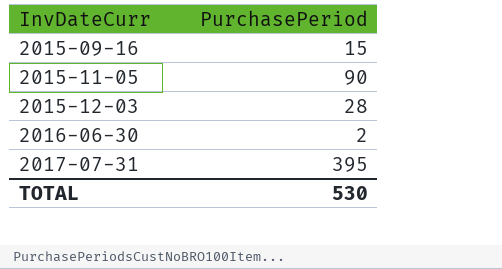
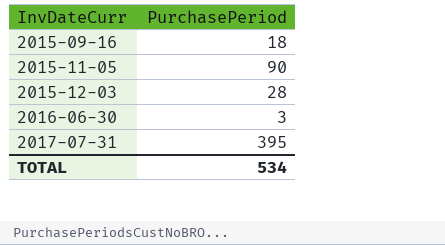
2015-09-16 | PurchasePeriod: 15 -> 18
2016-06-30 | PurchasePeriod: 2 -> 3
TOTAL | PurchasePeriod: 530 -> 534

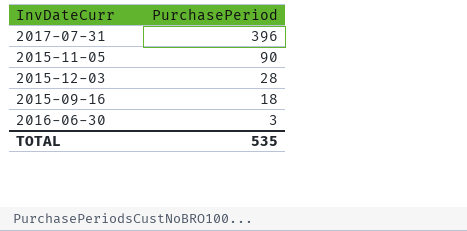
row order: InvDateCurr ascending -> PurchasePeriod descending
2017-07-31 | PurchasePeriod: 395 -> 396
TOTAL | PurchasePeriod: 534 -> 535

